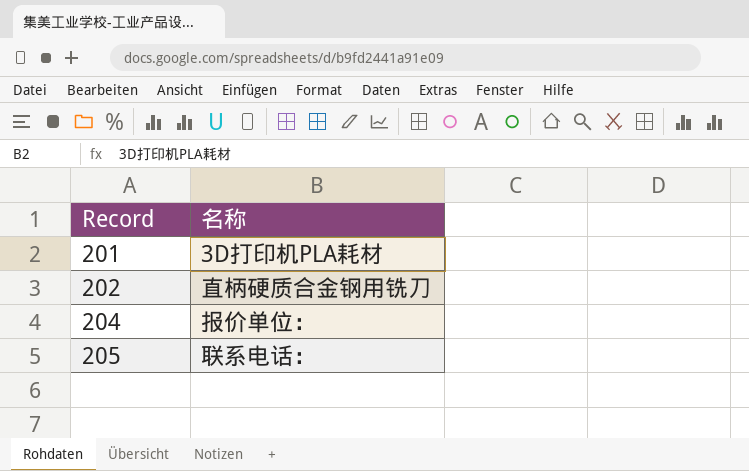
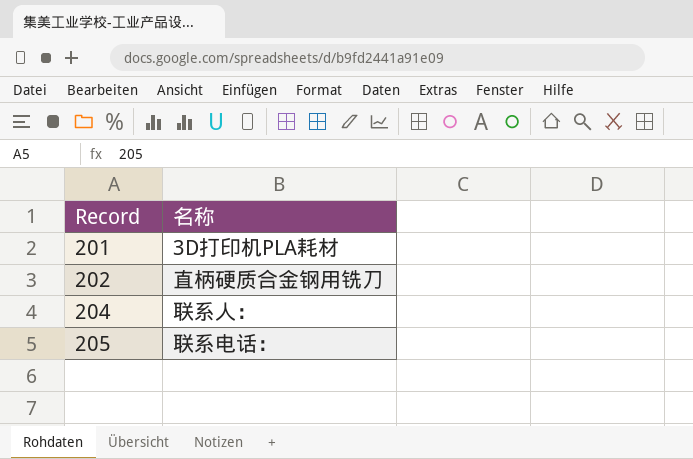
204 | 名称: 报价单位： -> 联系人：

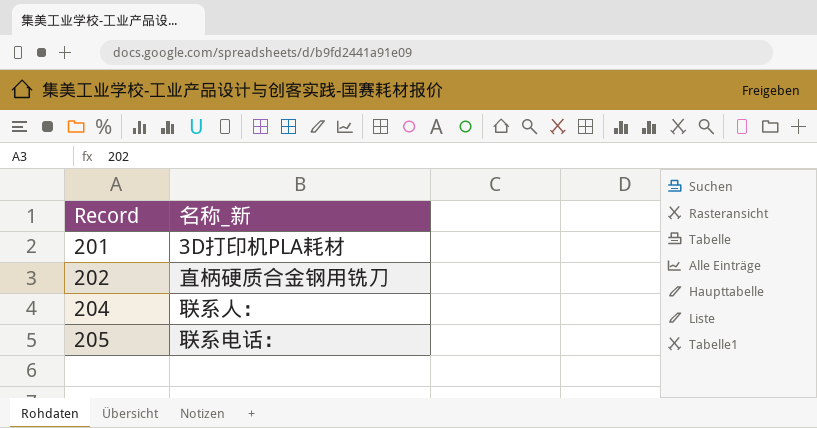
column name: 名称 -> 名称_新

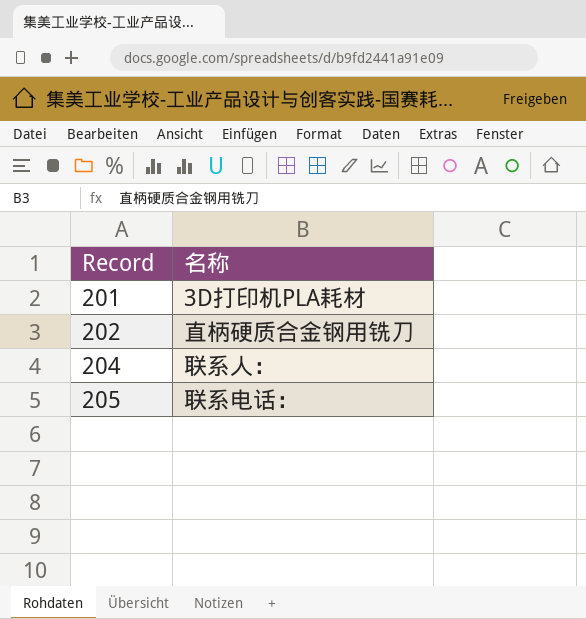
column name: 名称_新 -> 名称

